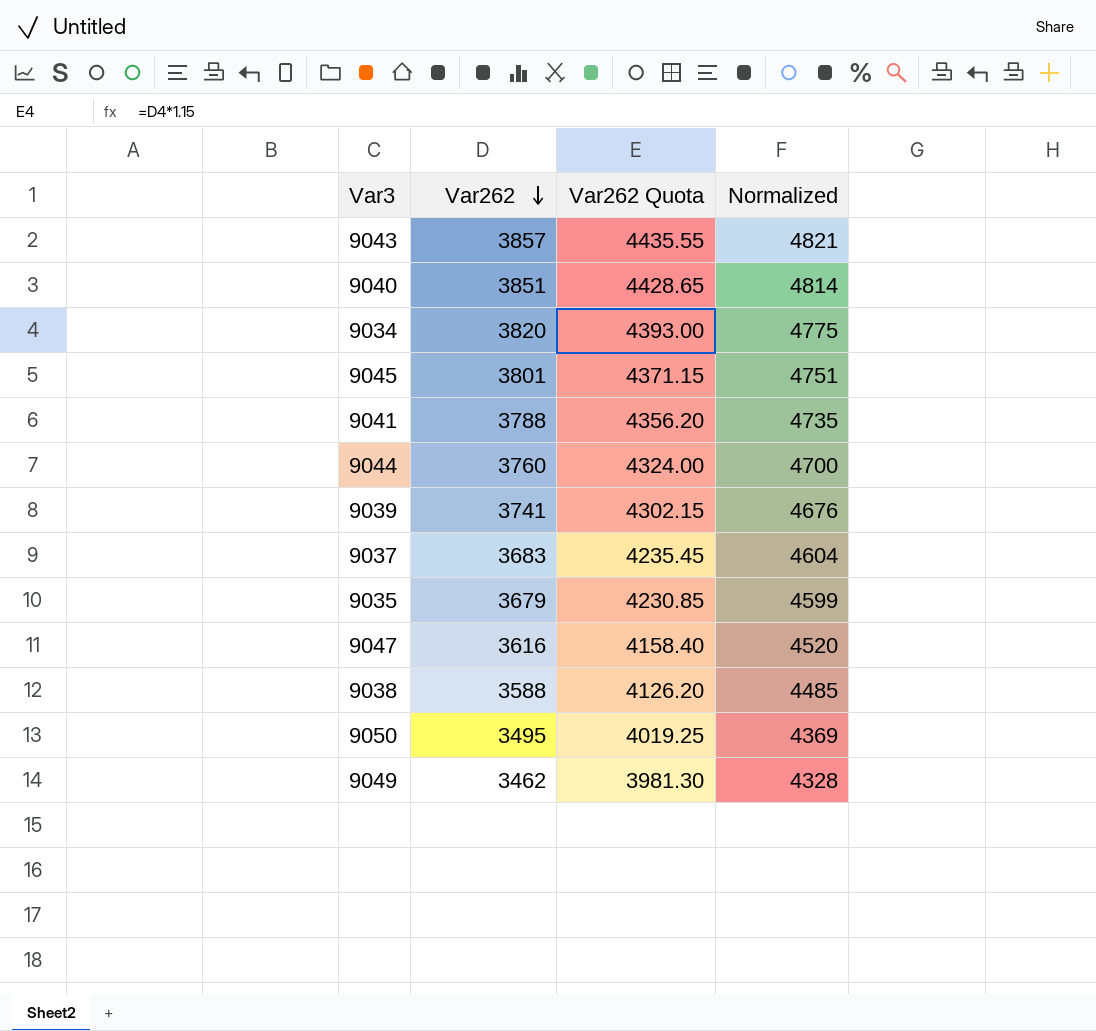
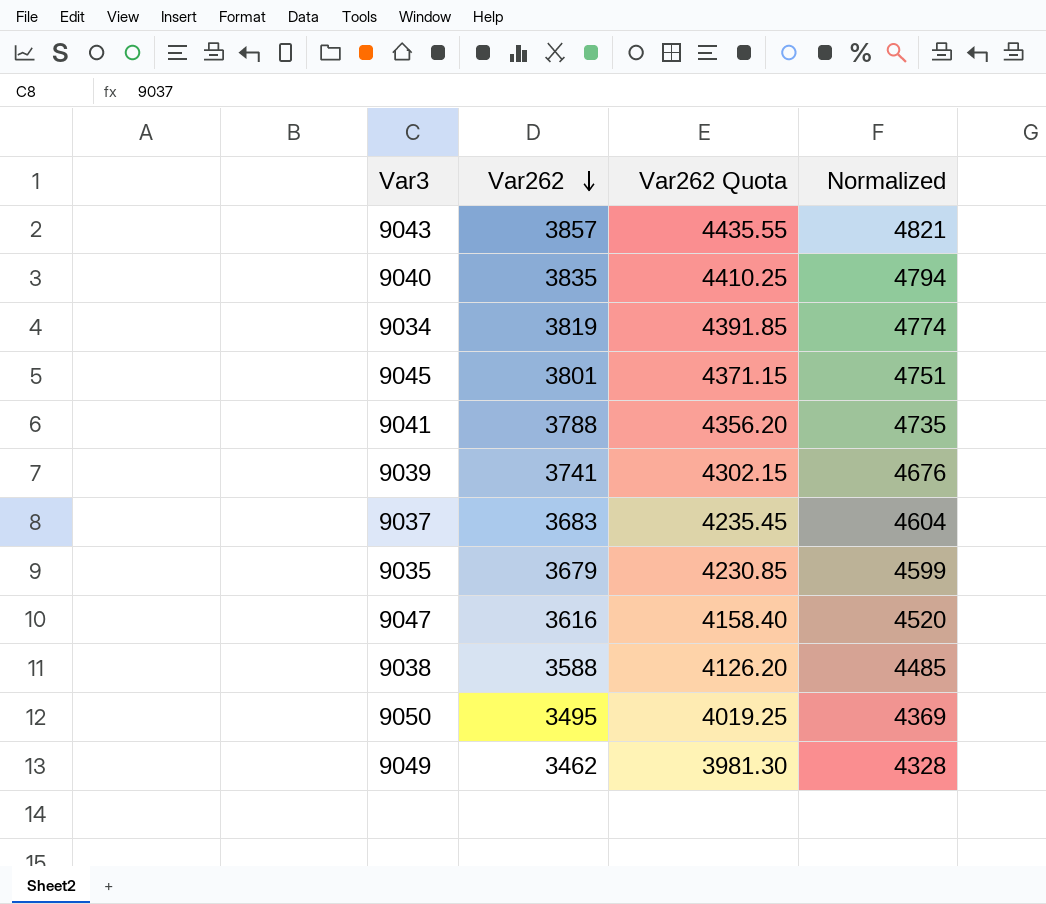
row 9044: 3760 | 4324.00 | 4700 -> none
9040 | Var262: 3851 -> 3835
9040 | Var262 Quota: 4428.65 -> 4410.25
9040 | Normalized: 4814 -> 4794
9034 | Var262: 3820 -> 3819
9034 | Var262 Quota: 4393.00 -> 4391.85
9034 | Normalized: 4775 -> 4774

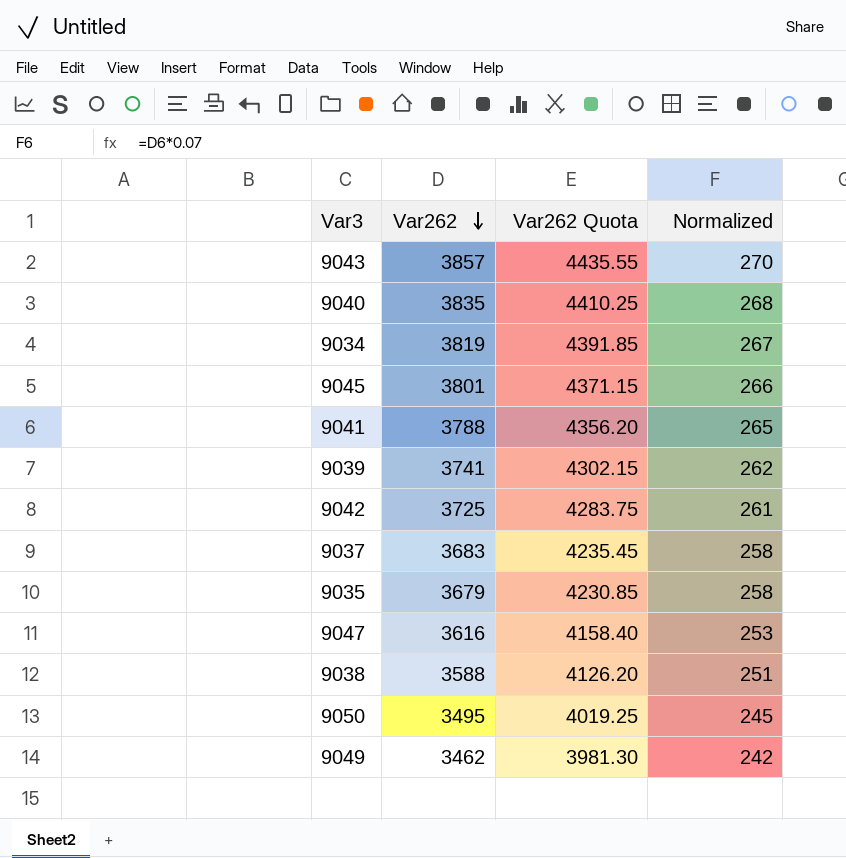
column Normalized | formula: [Var262] * 1.25 -> [Var262] * 0.07
row 9042: none -> 3725 | 4283.75 | 261

